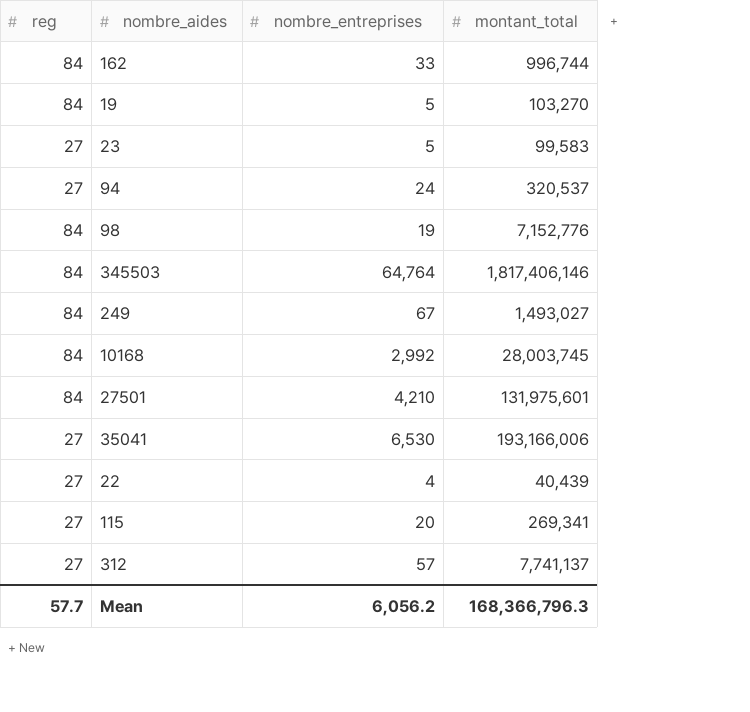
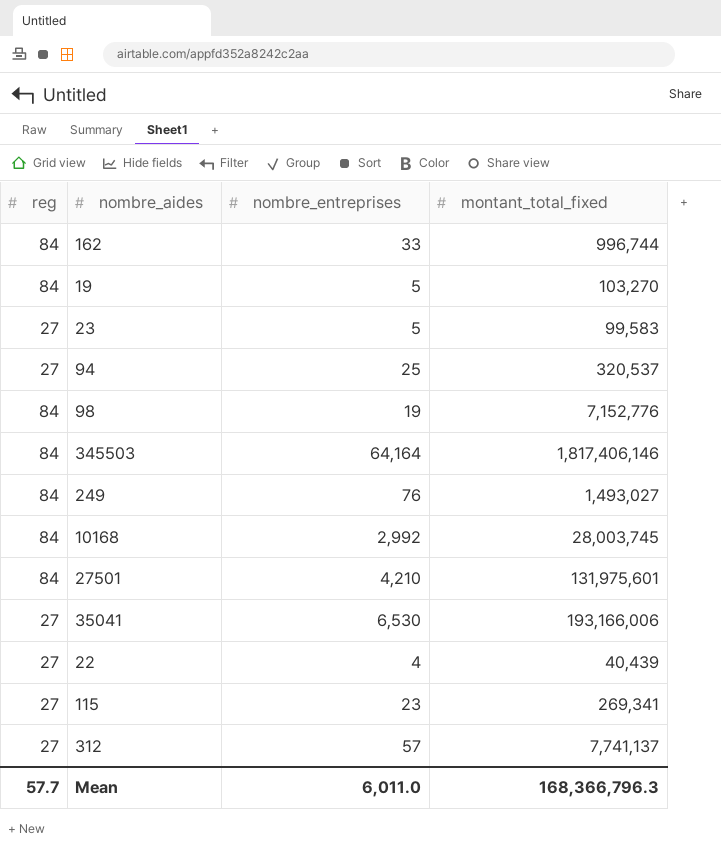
column name: montant_total -> montant_total_fixed
94 | nombre_entreprises: 24 -> 25
345503 | nombre_entreprises: 64,764 -> 64,164
249 | nombre_entreprises: 67 -> 76
115 | nombre_entreprises: 20 -> 23
Mean | nombre_entreprises: 6,056.2 -> 6,011.0

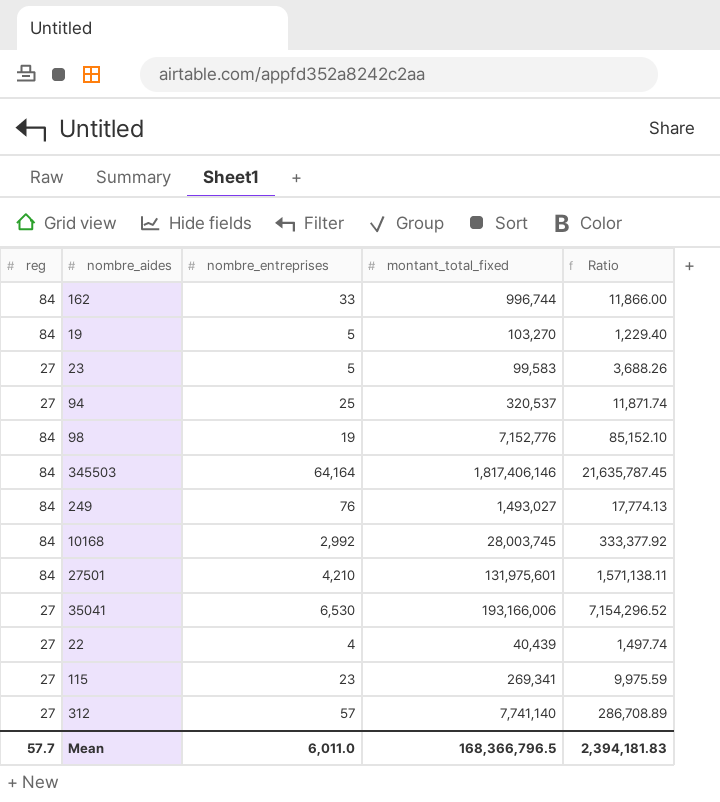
column Ratio | formula: none -> [montant_total_fixed] / [reg]
312 | montant_total_fixed: 7,741,137 -> 7,741,140
Mean | montant_total_fixed: 168,366,796.3 -> 168,366,796.5

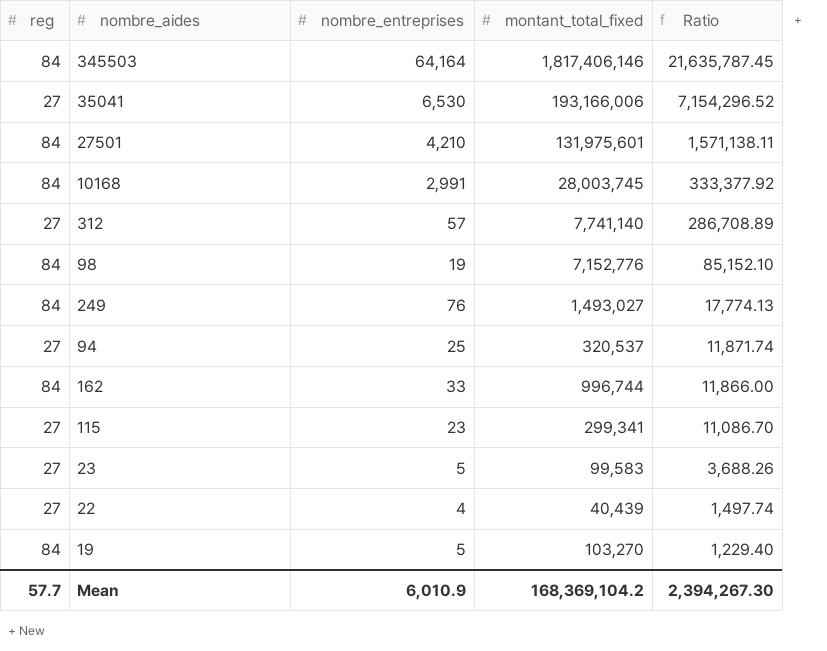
row order: none -> Ratio descending
10168 | nombre_entreprises: 2,992 -> 2,991
115 | montant_total_fixed: 269,341 -> 299,341
115 | Ratio: 9,975.59 -> 11,086.70
Mean | nombre_entreprises: 6,011.0 -> 6,010.9
Mean | montant_total_fixed: 168,366,796.5 -> 168,369,104.2
Mean | Ratio: 2,394,181.83 -> 2,394,267.30

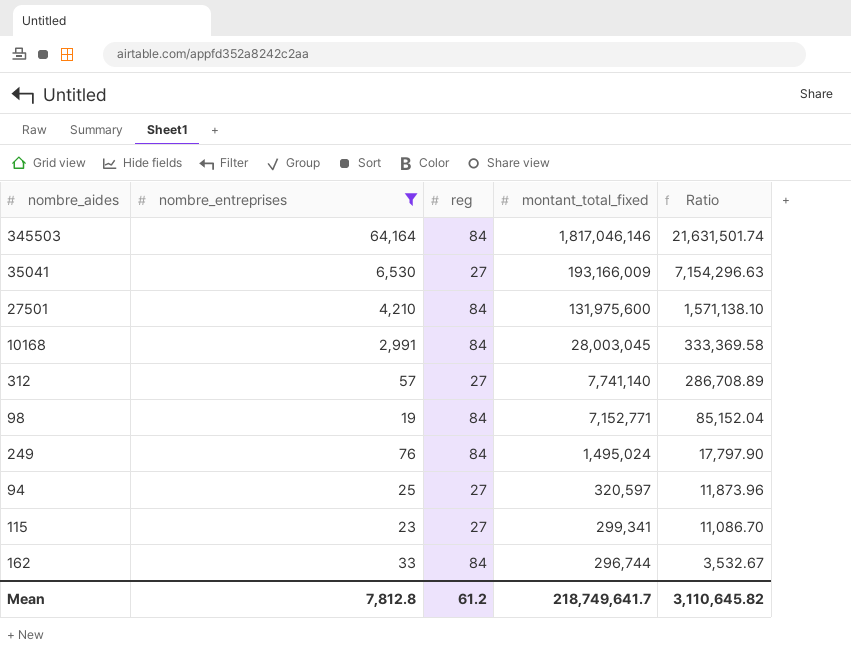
filter: none -> nombre_entreprises >= 19
row order: Ratio descending -> montant_total_fixed descending
column reg | position: 1 -> 3
345503 | montant_total_fixed: 1,817,406,146 -> 1,817,046,146
345503 | Ratio: 21,635,787.45 -> 21,631,501.74
35041 | montant_total_fixed: 193,166,006 -> 193,166,009
35041 | Ratio: 7,154,296.52 -> 7,154,296.63
27501 | montant_total_fixed: 131,975,601 -> 131,975,600
27501 | Ratio: 1,571,138.11 -> 1,571,138.10
10168 | montant_total_fixed: 28,003,745 -> 28,003,045
10168 | Ratio: 333,377.92 -> 333,369.58
98 | montant_total_fixed: 7,152,776 -> 7,152,771
98 | Ratio: 85,152.10 -> 85,152.04
249 | montant_total_fixed: 1,493,027 -> 1,495,024
249 | Ratio: 17,774.13 -> 17,797.90
94 | montant_total_fixed: 320,537 -> 320,597
94 | Ratio: 11,871.74 -> 11,873.96
162 | montant_total_fixed: 996,744 -> 296,744
162 | Ratio: 11,866.00 -> 3,532.67
Mean | nombre_entreprises: 6,010.9 -> 7,812.8
Mean | reg: 57.7 -> 61.2
Mean | montant_total_fixed: 168,369,104.2 -> 218,749,641.7
Mean | Ratio: 2,394,267.30 -> 3,110,645.82

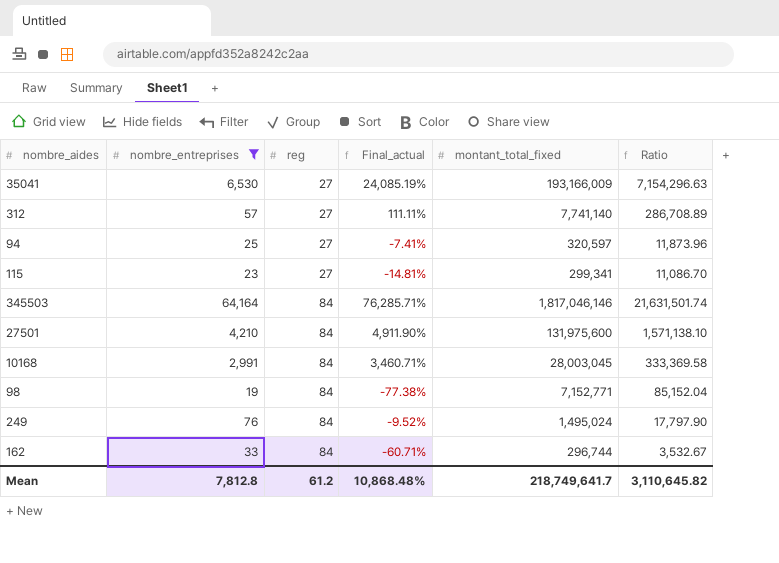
row order: montant_total_fixed descending -> reg ascending
column Final_actual | formula: none -> ([nombre_entreprises] - [reg]) / [reg]

